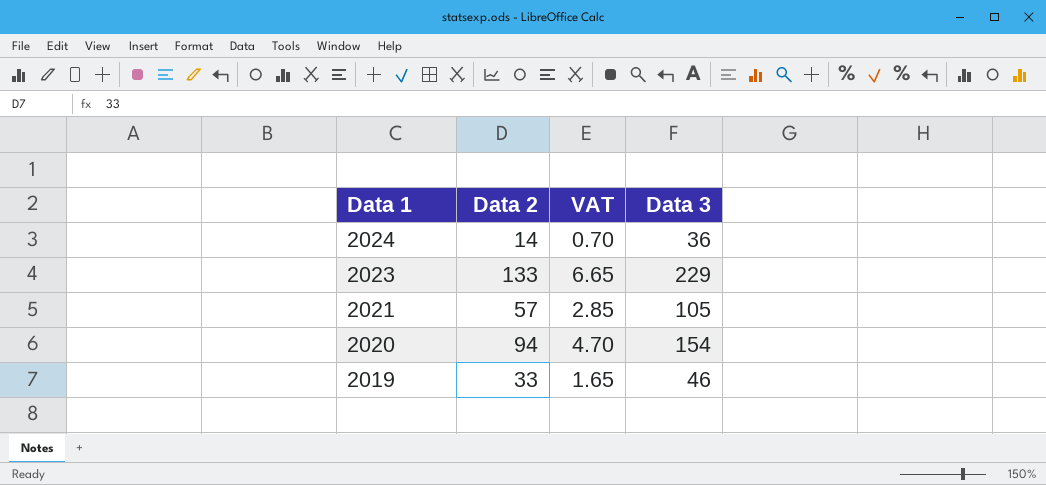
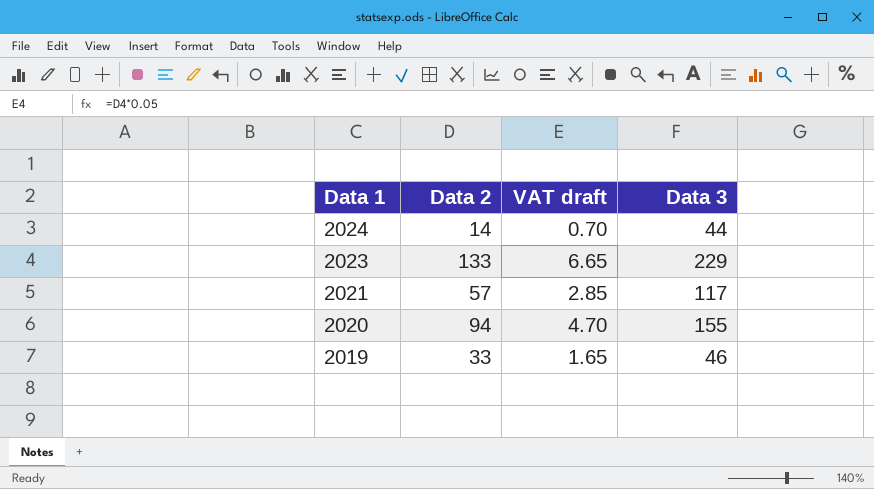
column name: VAT -> VAT draft
2024 | Data 3: 36 -> 44
2021 | Data 3: 105 -> 117
2020 | Data 3: 154 -> 155

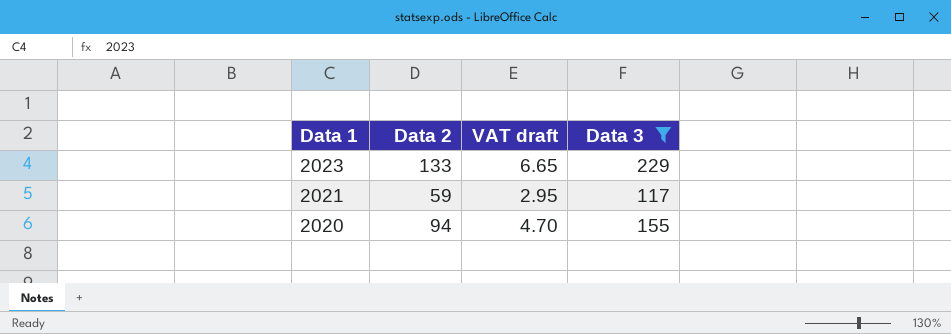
filter: none -> Data 3 >= 117
2021 | Data 2: 57 -> 59
2021 | VAT draft: 2.85 -> 2.95

